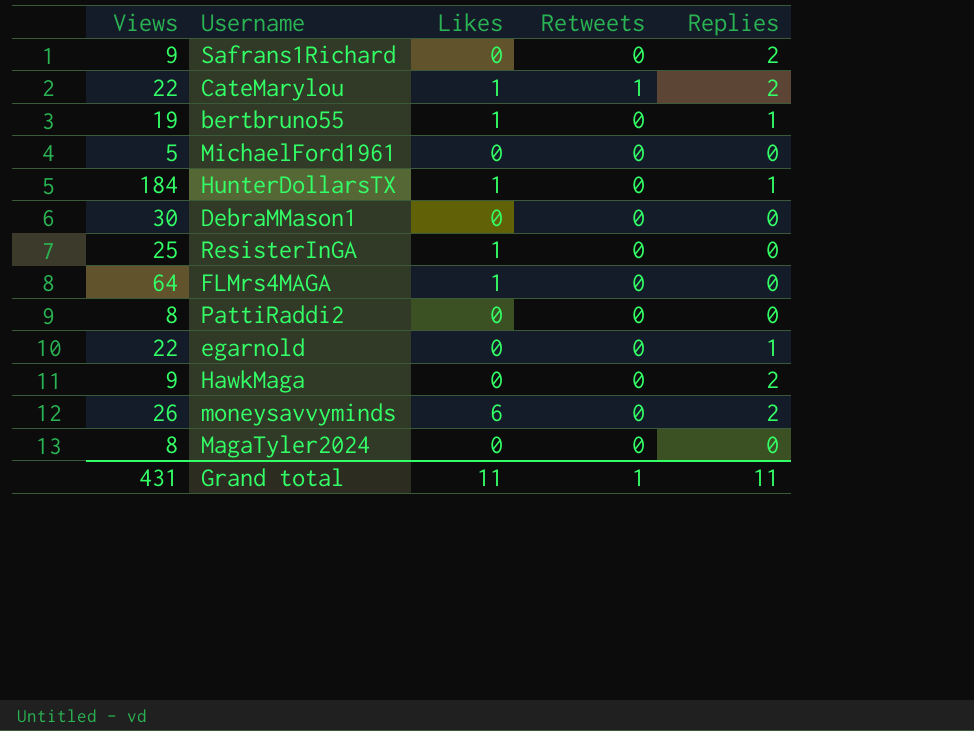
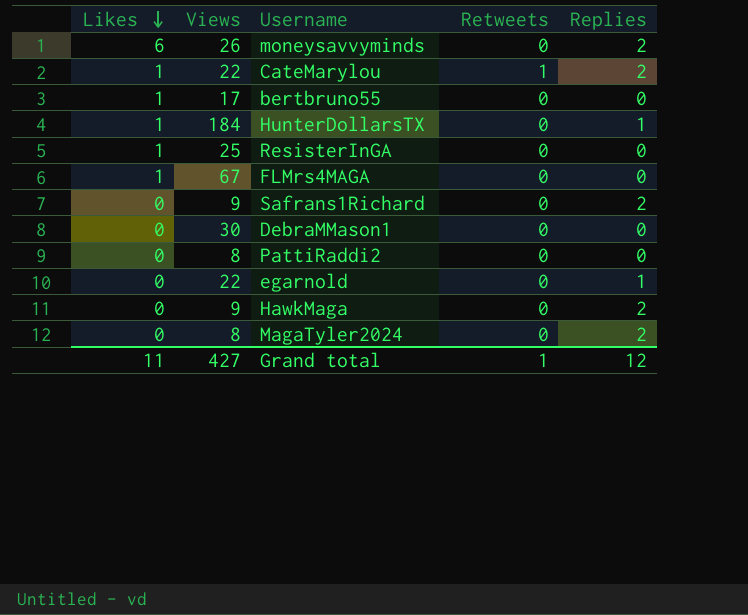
row order: none -> Likes descending
column Likes | position: 3 -> 1
row MichaelFord1961: 5 | 0 | 0 | 0 -> none
bertbruno55 | Views: 19 -> 17
bertbruno55 | Replies: 1 -> 0
FLMrs4MAGA | Views: 64 -> 67
MagaTyler2024 | Replies: 0 -> 2
Grand total | Views: 431 -> 427
Grand total | Replies: 11 -> 12

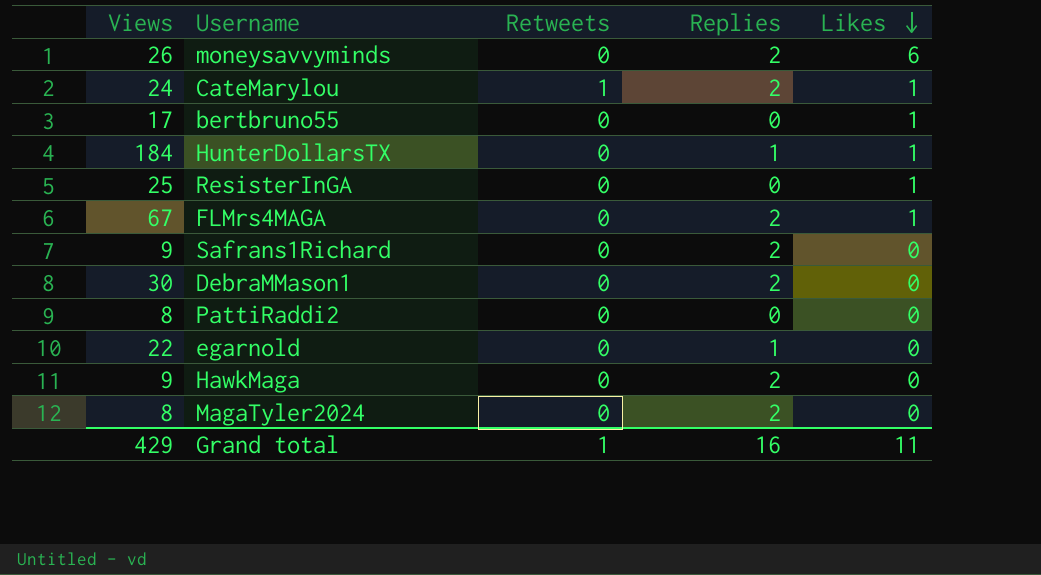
column Likes | position: 1 -> 5
CateMarylou | Views: 22 -> 24
FLMrs4MAGA | Replies: 0 -> 2
DebraMMason1 | Replies: 0 -> 2
Grand total | Views: 427 -> 429
Grand total | Replies: 12 -> 16

